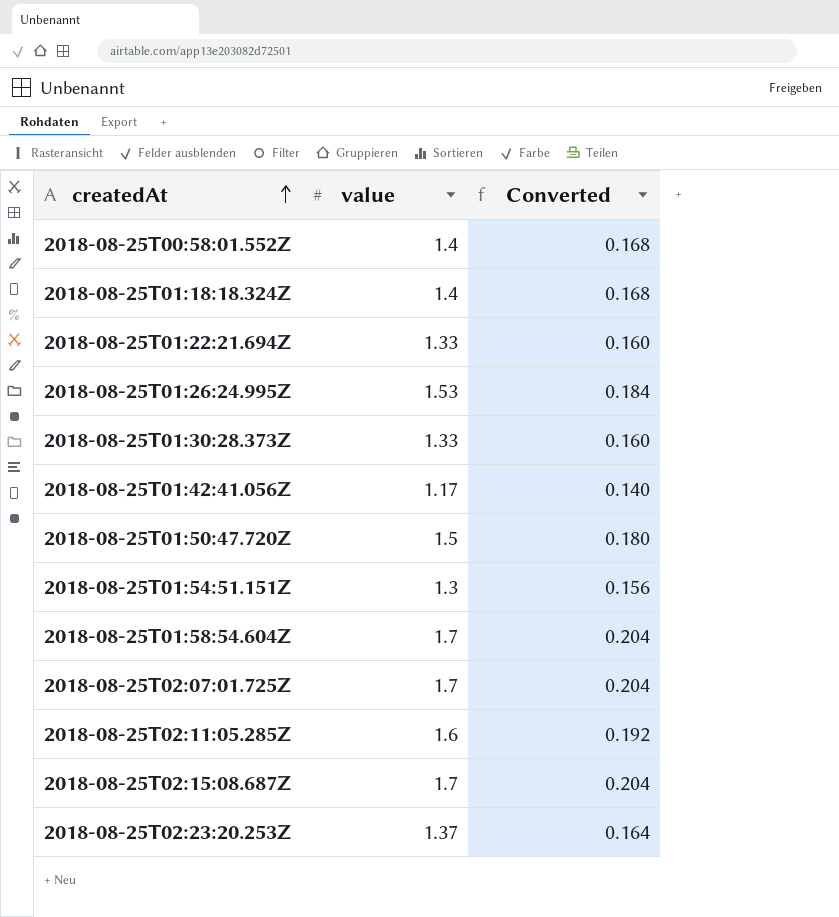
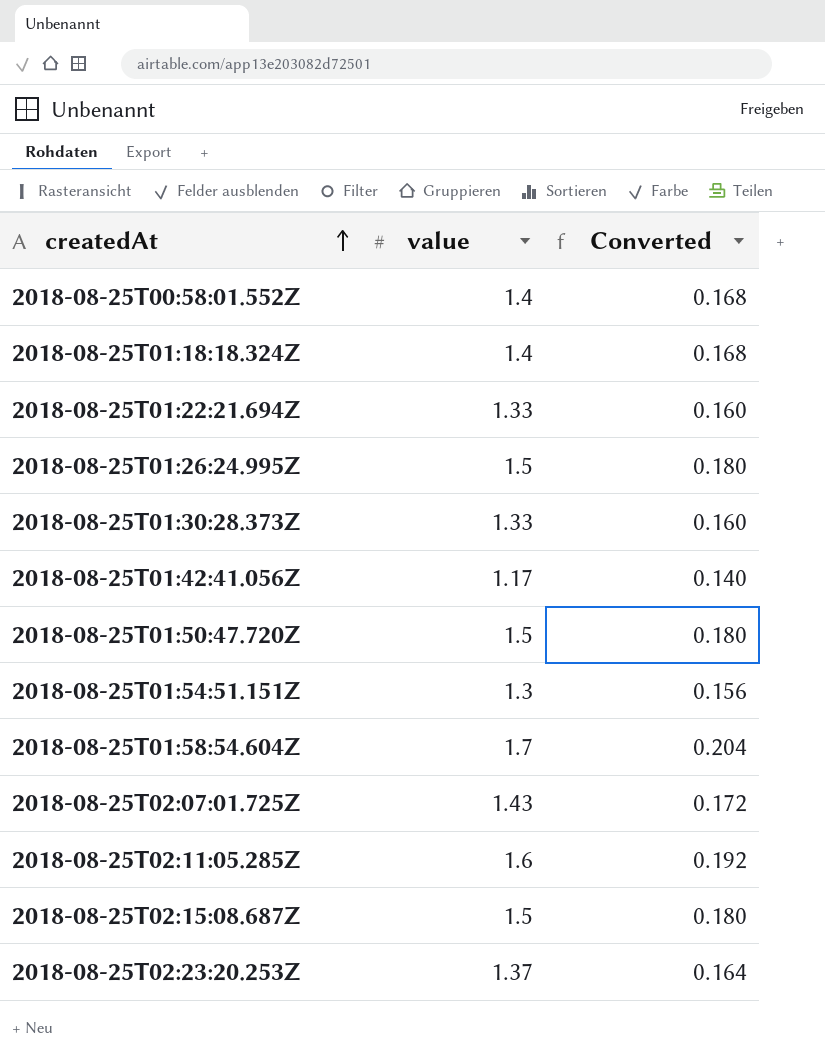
2018-08-25T01:26:24.995Z | value: 1.53 -> 1.5
2018-08-25T01:26:24.995Z | Converted: 0.184 -> 0.180
2018-08-25T02:07:01.725Z | value: 1.7 -> 1.43
2018-08-25T02:07:01.725Z | Converted: 0.204 -> 0.172
2018-08-25T02:15:08.687Z | value: 1.7 -> 1.5
2018-08-25T02:15:08.687Z | Converted: 0.204 -> 0.180

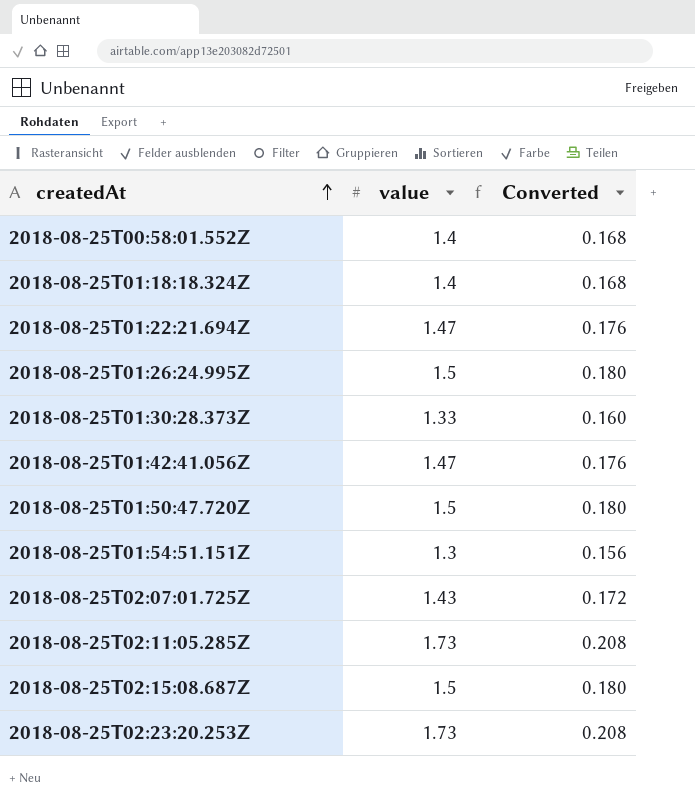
row 2018-08-25T01:58:54.604Z: 1.7 | 0.204 -> none
2018-08-25T01:22:21.694Z | value: 1.33 -> 1.47
2018-08-25T01:22:21.694Z | Converted: 0.160 -> 0.176
2018-08-25T01:42:41.056Z | value: 1.17 -> 1.47
2018-08-25T01:42:41.056Z | Converted: 0.140 -> 0.176
2018-08-25T02:11:05.285Z | value: 1.6 -> 1.73
2018-08-25T02:11:05.285Z | Converted: 0.192 -> 0.208
2018-08-25T02:23:20.253Z | value: 1.37 -> 1.73
2018-08-25T02:23:20.253Z | Converted: 0.164 -> 0.208

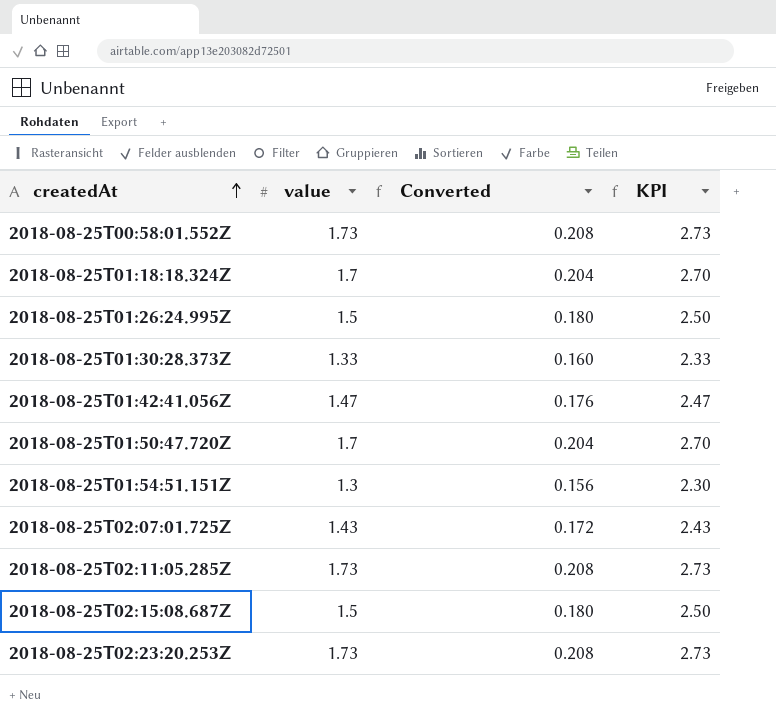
column KPI | formula: none -> [value] + 1
row 2018-08-25T01:22:21.694Z: 1.47 | 0.176 -> none
2018-08-25T00:58:01.552Z | value: 1.4 -> 1.73
2018-08-25T00:58:01.552Z | Converted: 0.168 -> 0.208
2018-08-25T01:18:18.324Z | value: 1.4 -> 1.7
2018-08-25T01:18:18.324Z | Converted: 0.168 -> 0.204
2018-08-25T01:50:47.720Z | value: 1.5 -> 1.7
2018-08-25T01:50:47.720Z | Converted: 0.180 -> 0.204

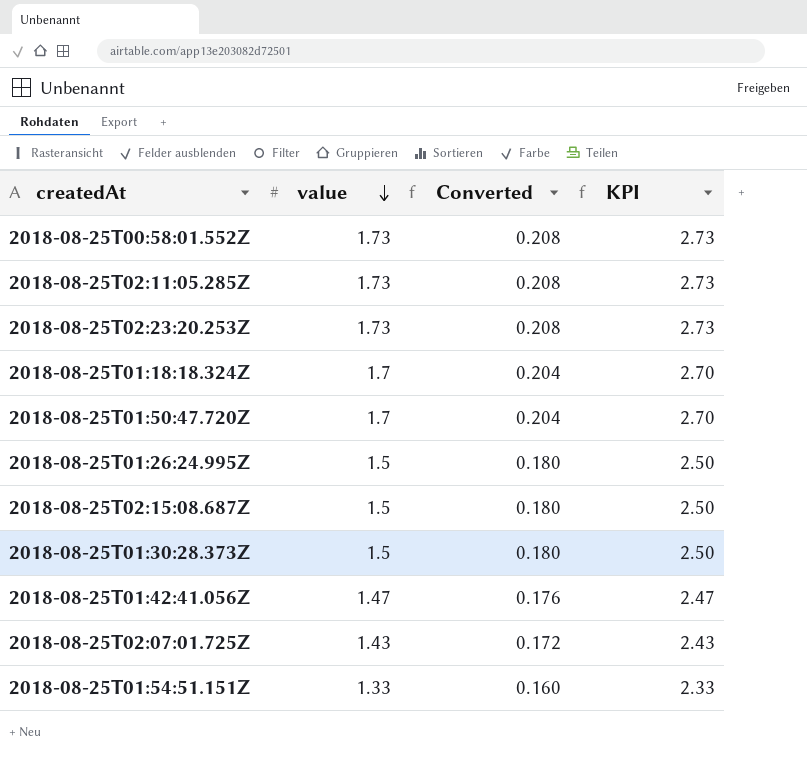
row order: createdAt ascending -> value descending
2018-08-25T01:30:28.373Z | value: 1.33 -> 1.5
2018-08-25T01:30:28.373Z | Converted: 0.160 -> 0.180
2018-08-25T01:30:28.373Z | KPI: 2.33 -> 2.50
2018-08-25T01:54:51.151Z | value: 1.3 -> 1.33
2018-08-25T01:54:51.151Z | Converted: 0.156 -> 0.160
2018-08-25T01:54:51.151Z | KPI: 2.30 -> 2.33

